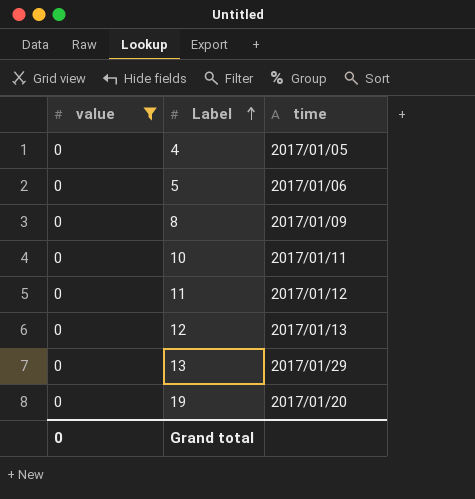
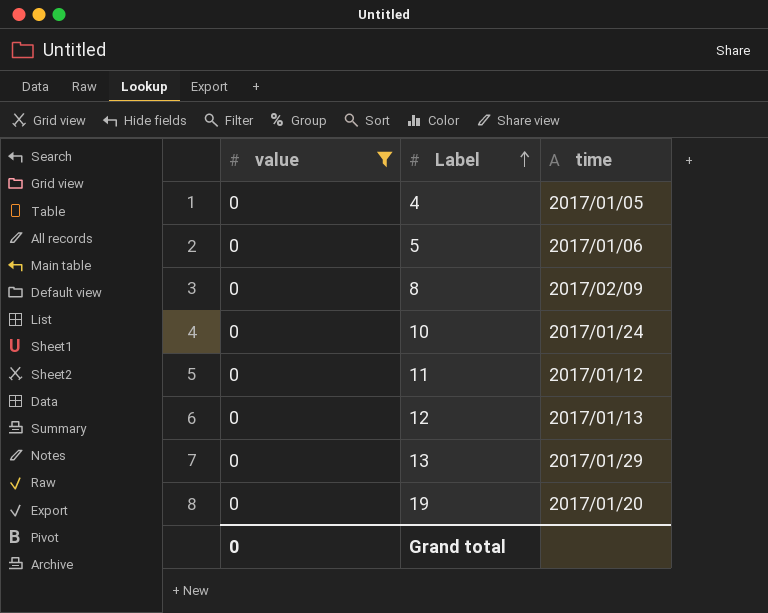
8 | time: 2017/01/09 -> 2017/02/09
10 | time: 2017/01/11 -> 2017/01/24

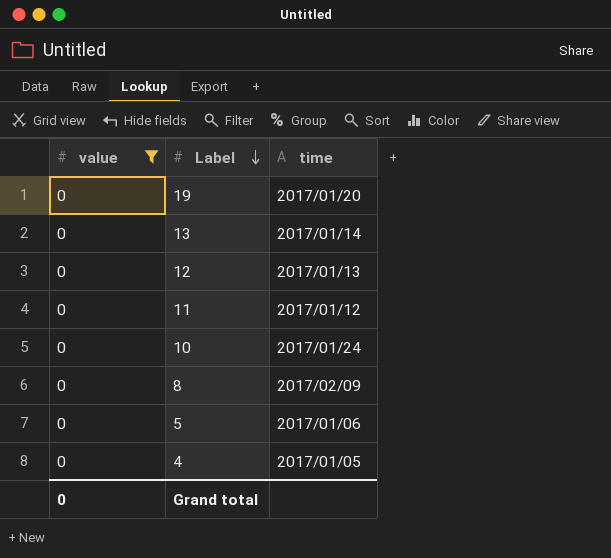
row order: Label ascending -> Label descending
13 | time: 2017/01/29 -> 2017/01/14

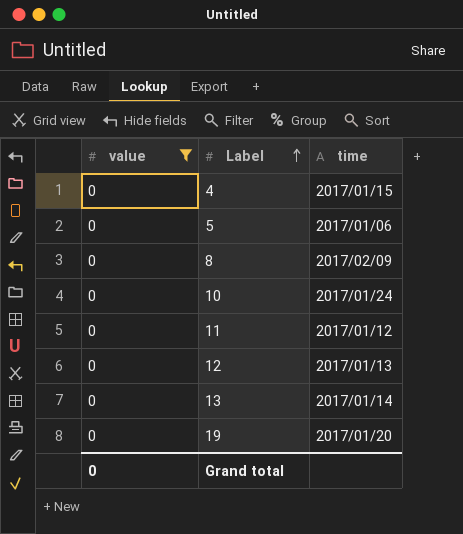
row order: Label descending -> Label ascending
4 | time: 2017/01/05 -> 2017/01/15

